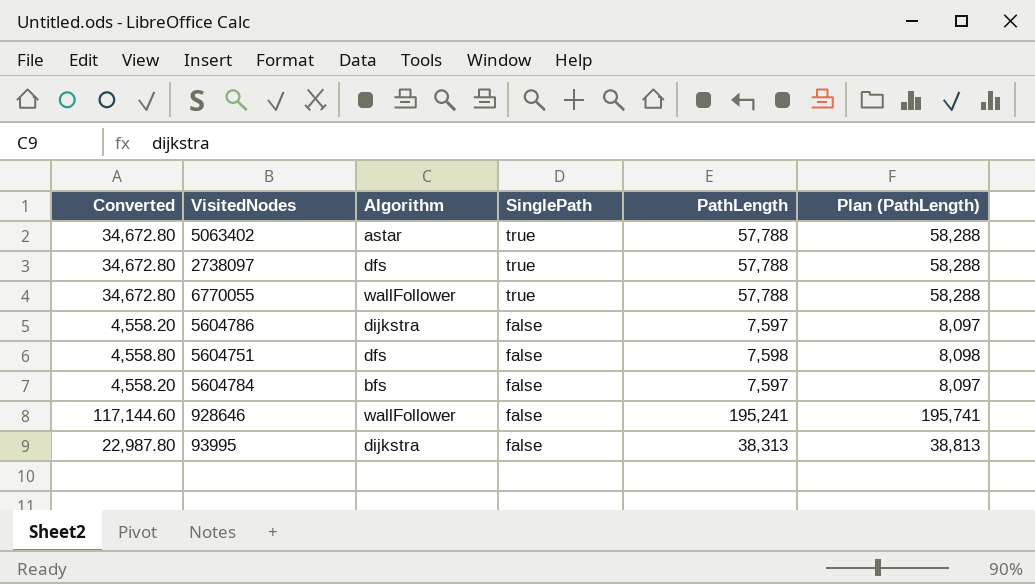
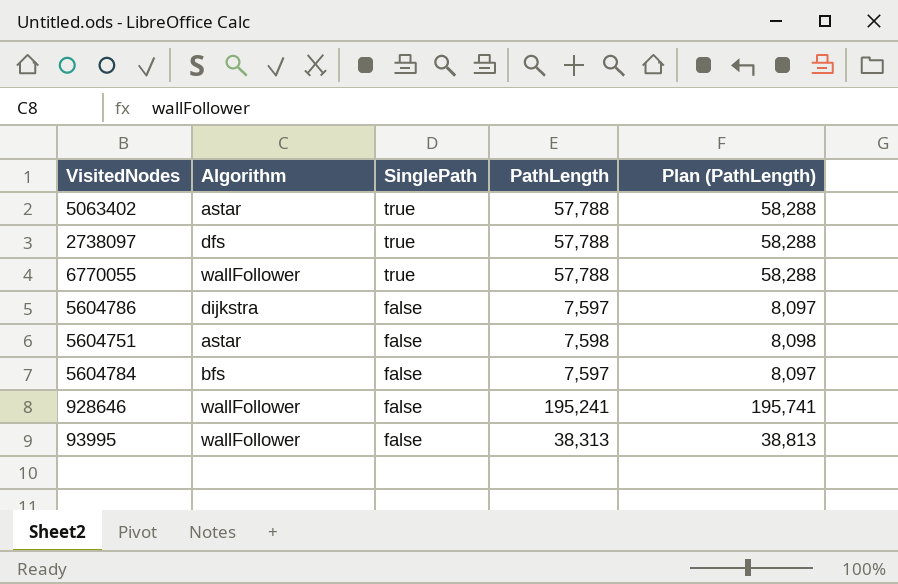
column Converted | formula: [PathLength] * 0.6 -> none
5604751 | Algorithm: dfs -> astar
93995 | Algorithm: dijkstra -> wallFollower

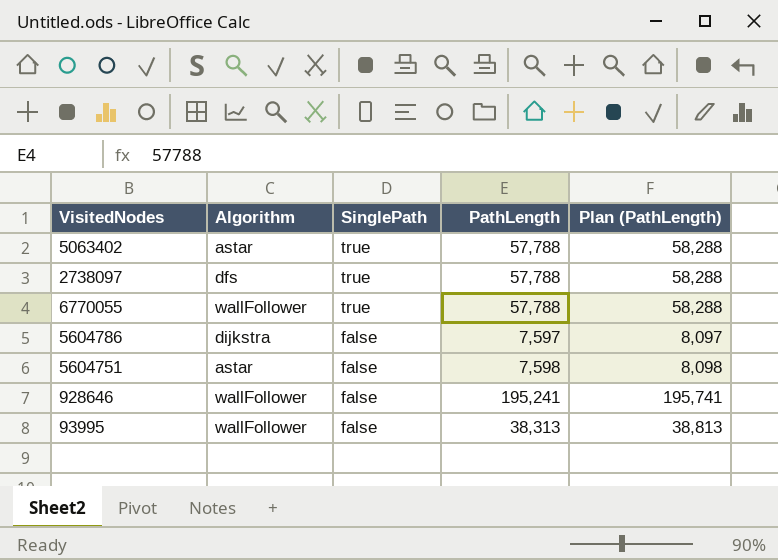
row 5604784: bfs | false | 7,597 | 8,097 -> none

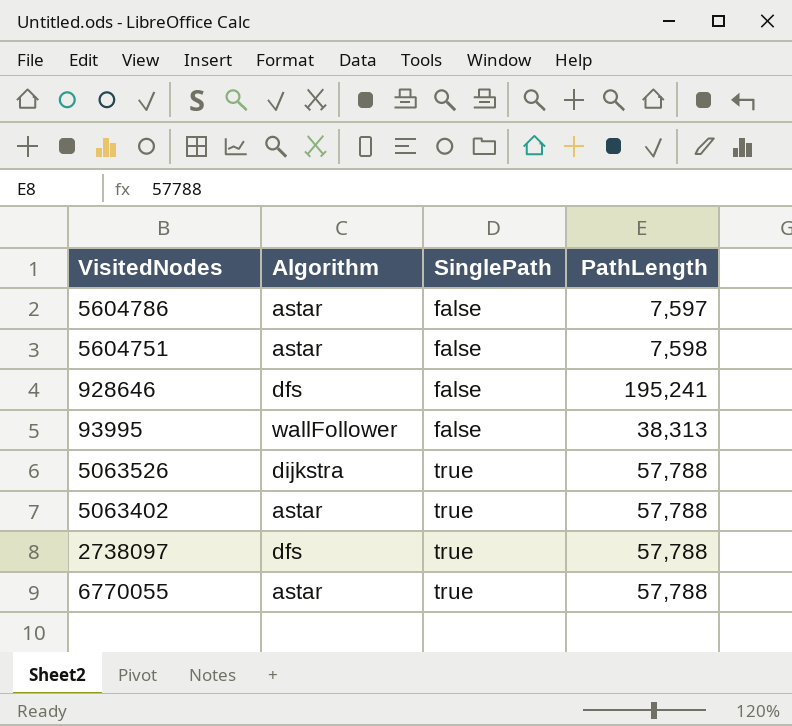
row order: SinglePath descending -> SinglePath ascending
column Plan (PathLength) | formula: [PathLength] + 500 -> none
5604786 | Algorithm: dijkstra -> astar
928646 | Algorithm: wallFollower -> dfs
row 5063526: none -> dijkstra | true | 57,788
6770055 | Algorithm: wallFollower -> astar

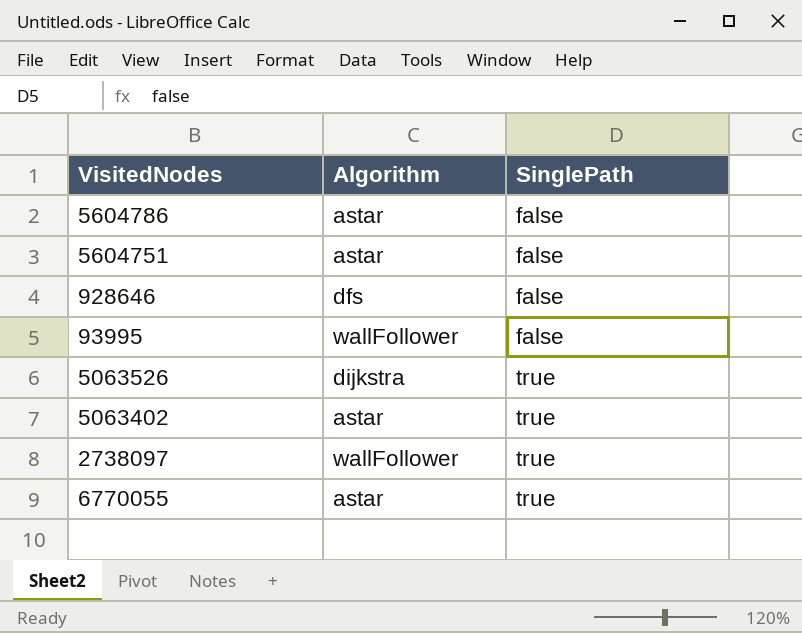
column PathLength | position: 4 -> none
2738097 | Algorithm: dfs -> wallFollower

